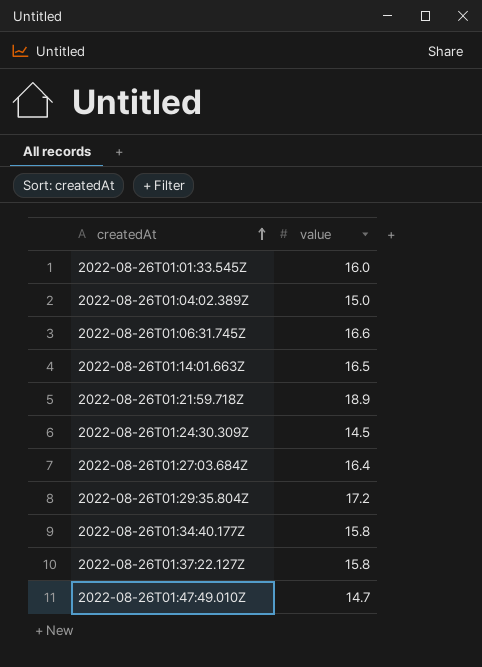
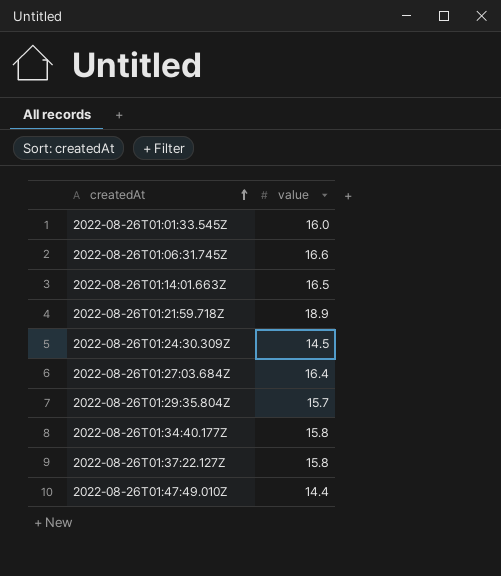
row 2022-08-26T01:04:02.389Z: 15.0 -> none
2022-08-26T01:29:35.804Z | value: 17.2 -> 15.7
2022-08-26T01:47:49.010Z | value: 14.7 -> 14.4

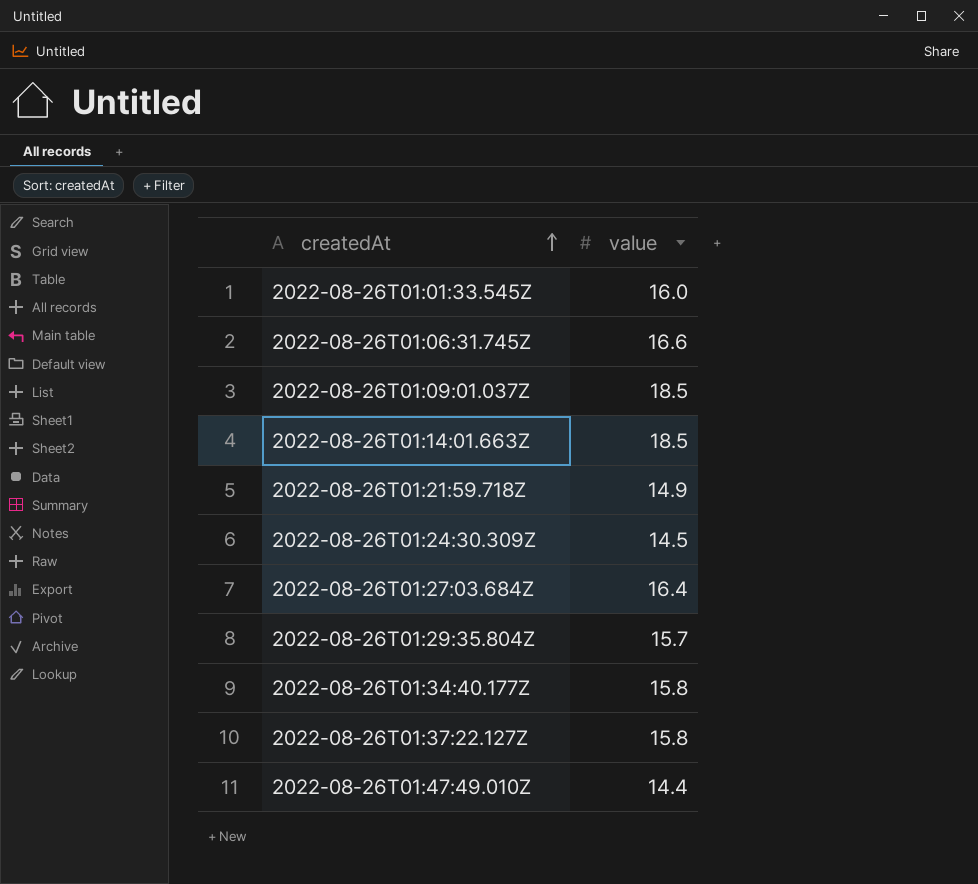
row 2022-08-26T01:09:01.037Z: none -> 18.5
2022-08-26T01:14:01.663Z | value: 16.5 -> 18.5
2022-08-26T01:21:59.718Z | value: 18.9 -> 14.9

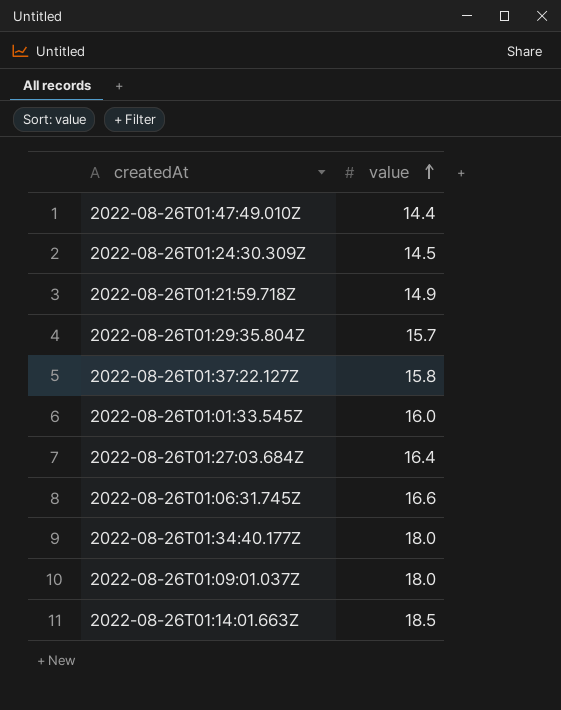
row order: createdAt ascending -> value ascending
2022-08-26T01:34:40.177Z | value: 15.8 -> 18.0
2022-08-26T01:09:01.037Z | value: 18.5 -> 18.0

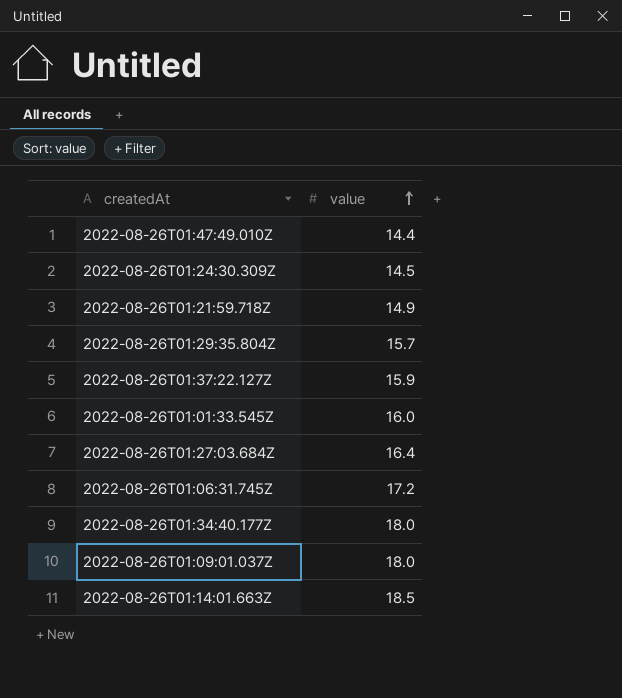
2022-08-26T01:37:22.127Z | value: 15.8 -> 15.9
2022-08-26T01:06:31.745Z | value: 16.6 -> 17.2

